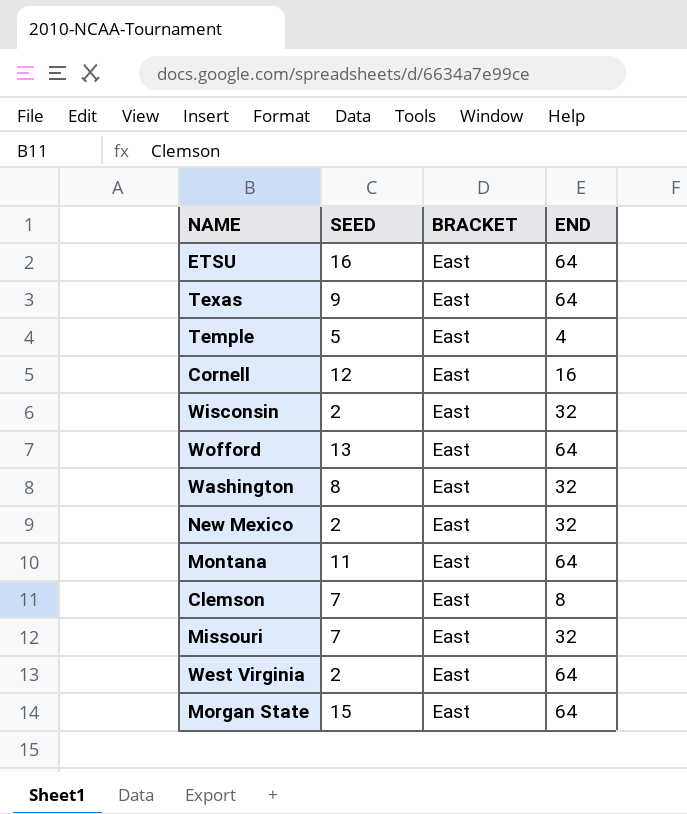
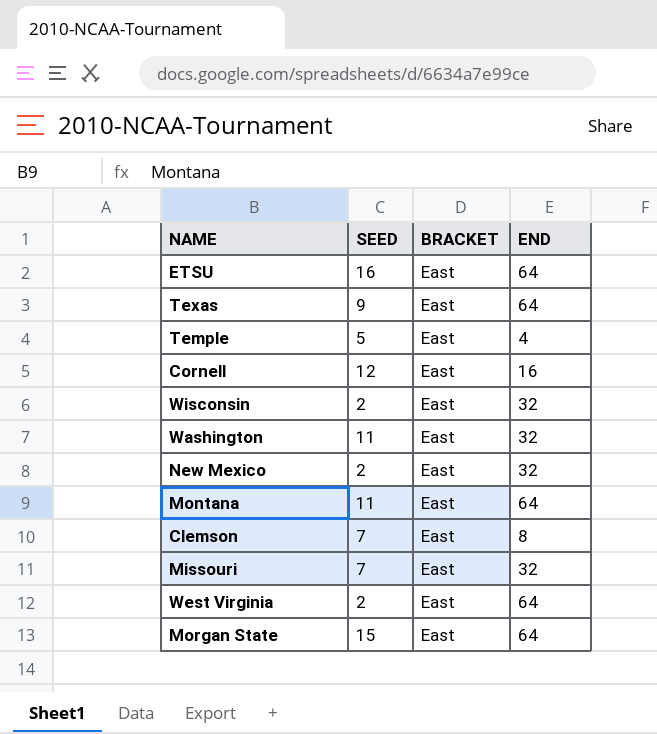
row Wofford: 13 | East | 64 -> none
Washington | SEED: 8 -> 11

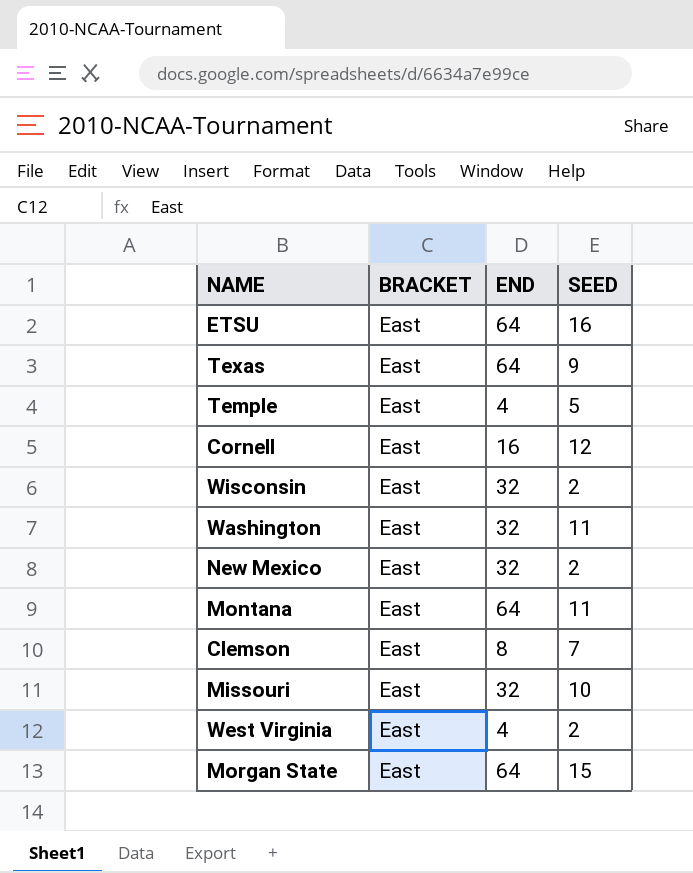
column SEED | position: 2 -> 4
Missouri | SEED: 7 -> 10
West Virginia | END: 64 -> 4

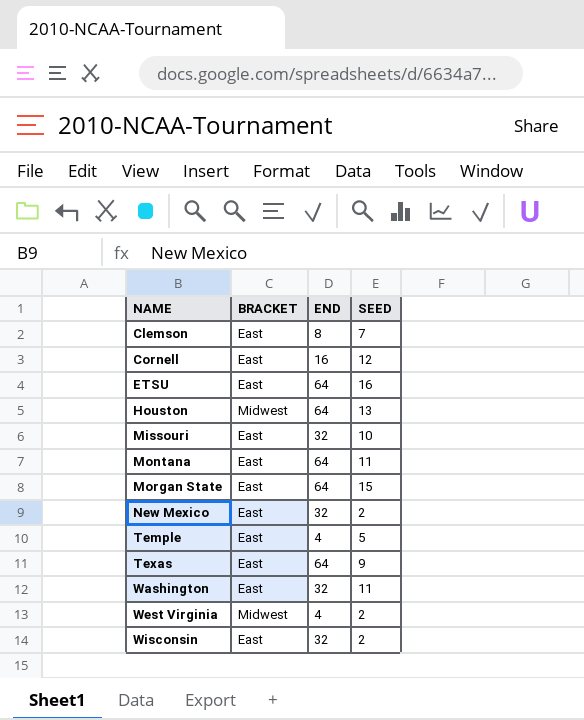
row order: none -> NAME ascending
row Houston: none -> Midwest | 64 | 13
West Virginia | BRACKET: East -> Midwest

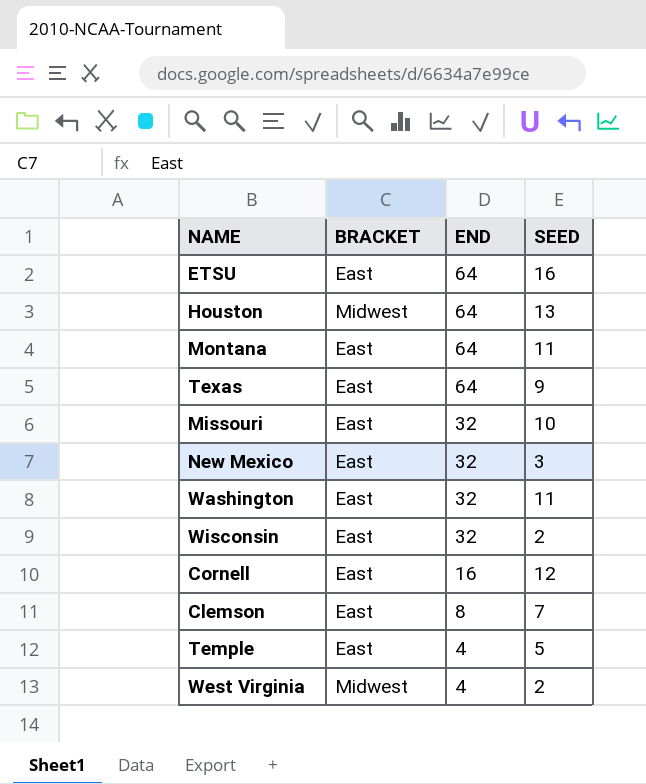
row order: NAME ascending -> END descending
row Morgan State: East | 64 | 15 -> none
New Mexico | SEED: 2 -> 3

